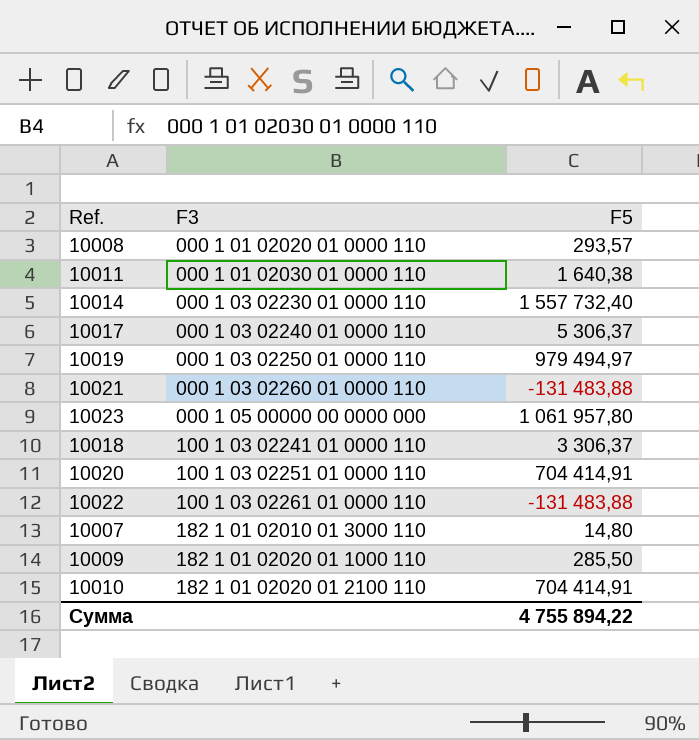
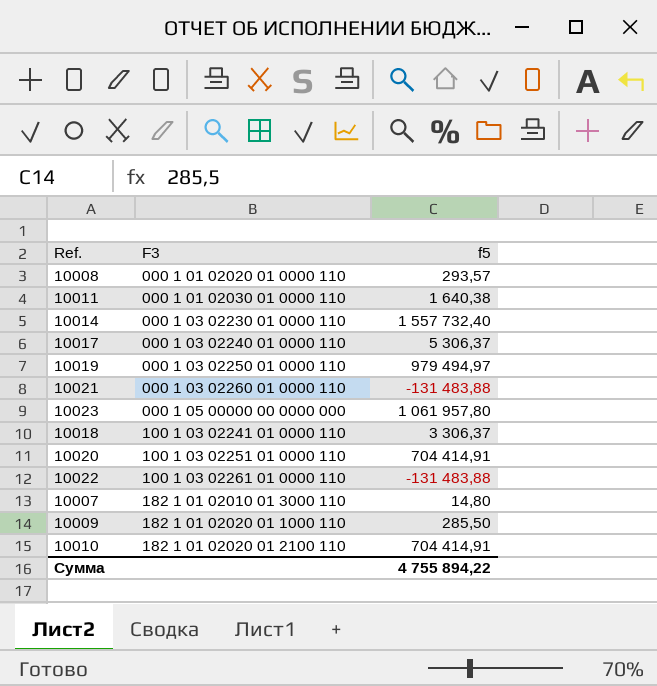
column name: F5 -> f5

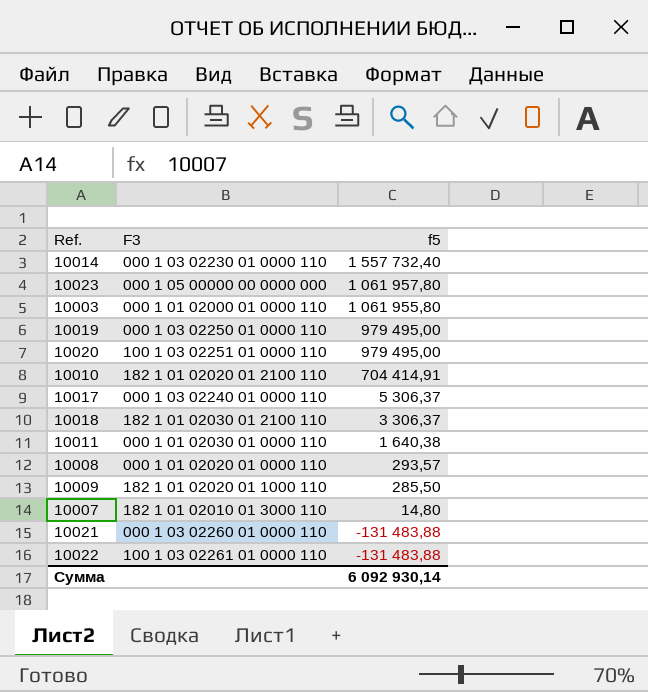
row order: F3 ascending -> f5 descending
row 10003: none -> 000 1 01 02000 01 0000 110 | 1 061 955,80
10019 | f5: 979 494,97 -> 979 495,00
10020 | f5: 704 414,91 -> 979 495,00
10018 | F3: 100 1 03 02241 01 0000 110 -> 182 1 01 02030 01 2100 110
Сумма | f5: 4 755 894,22 -> 6 092 930,14

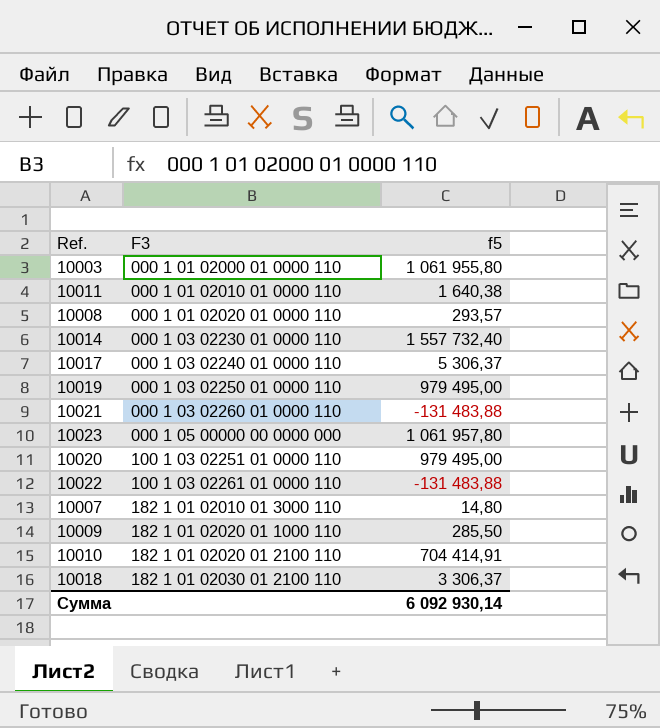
row order: f5 descending -> F3 ascending
10011 | F3: 000 1 01 02030 01 0000 110 -> 000 1 01 02010 01 0000 110

